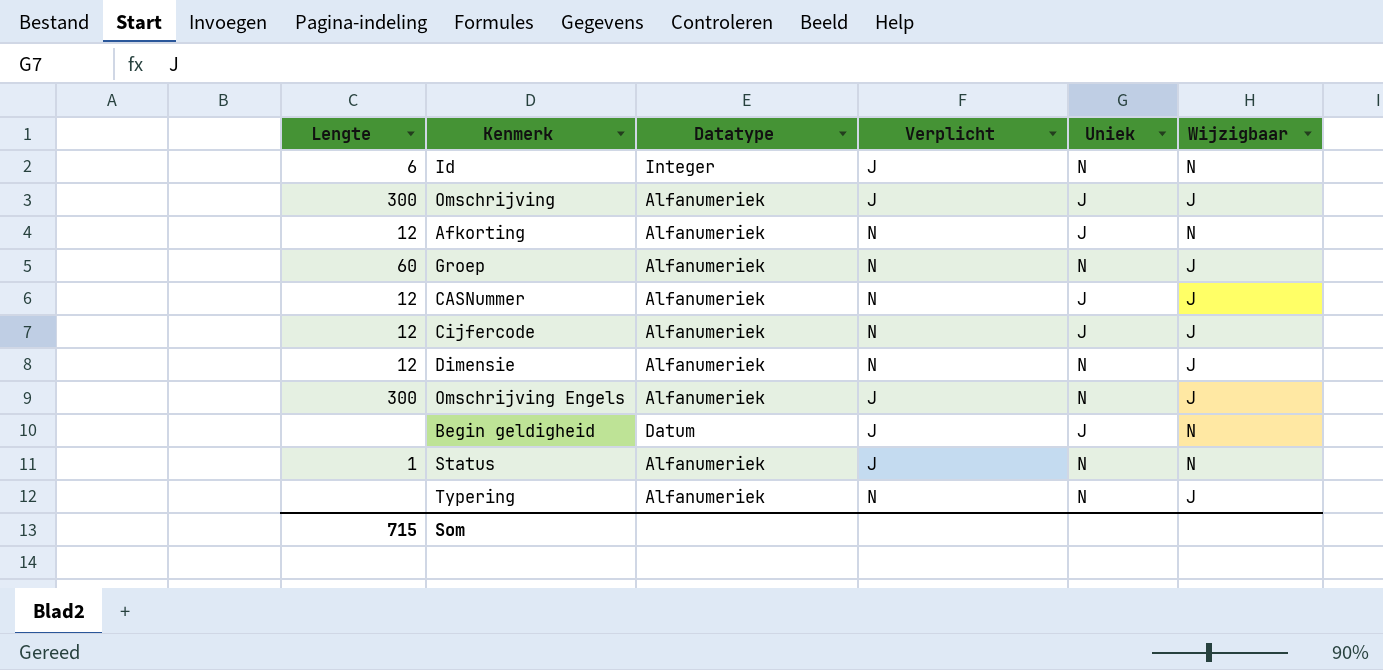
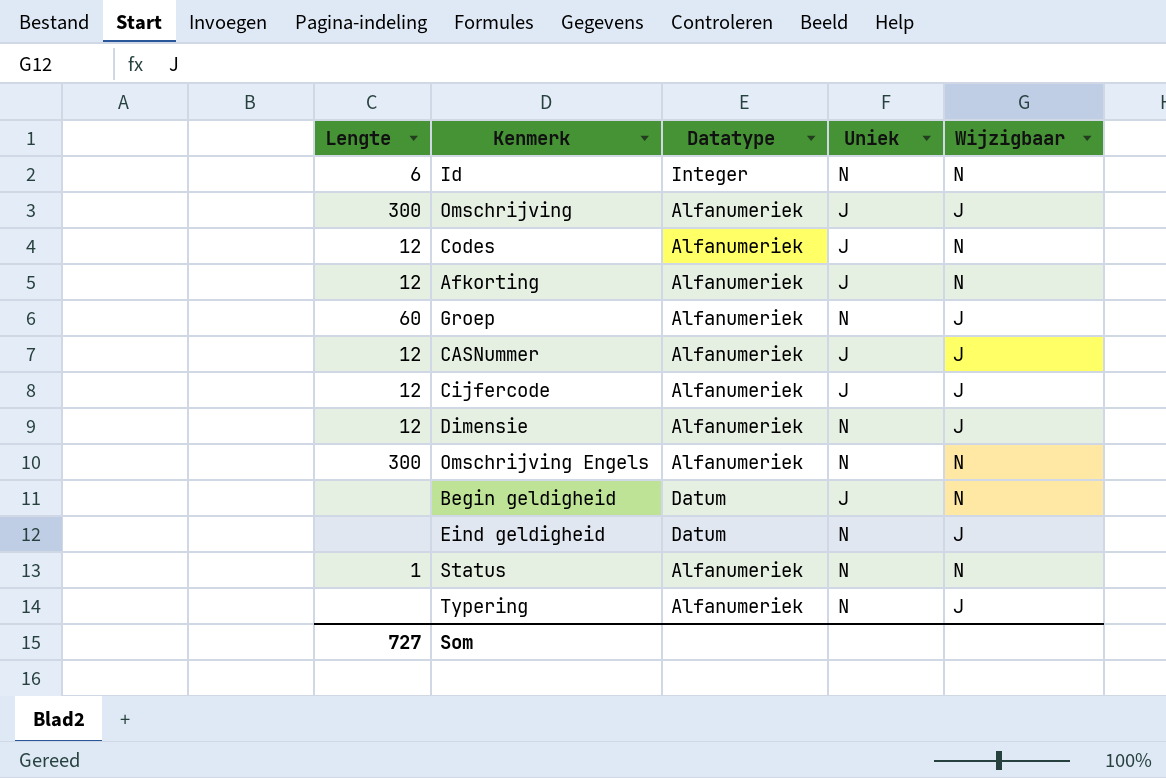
column Verplicht | position: 4 -> none
row Codes: none -> 12 | Alfanumeriek | J | N
Omschrijving Engels | Wijzigbaar: J -> N
row Eind geldigheid: none -> none | Datum | N | J
Som | Lengte: 715 -> 727

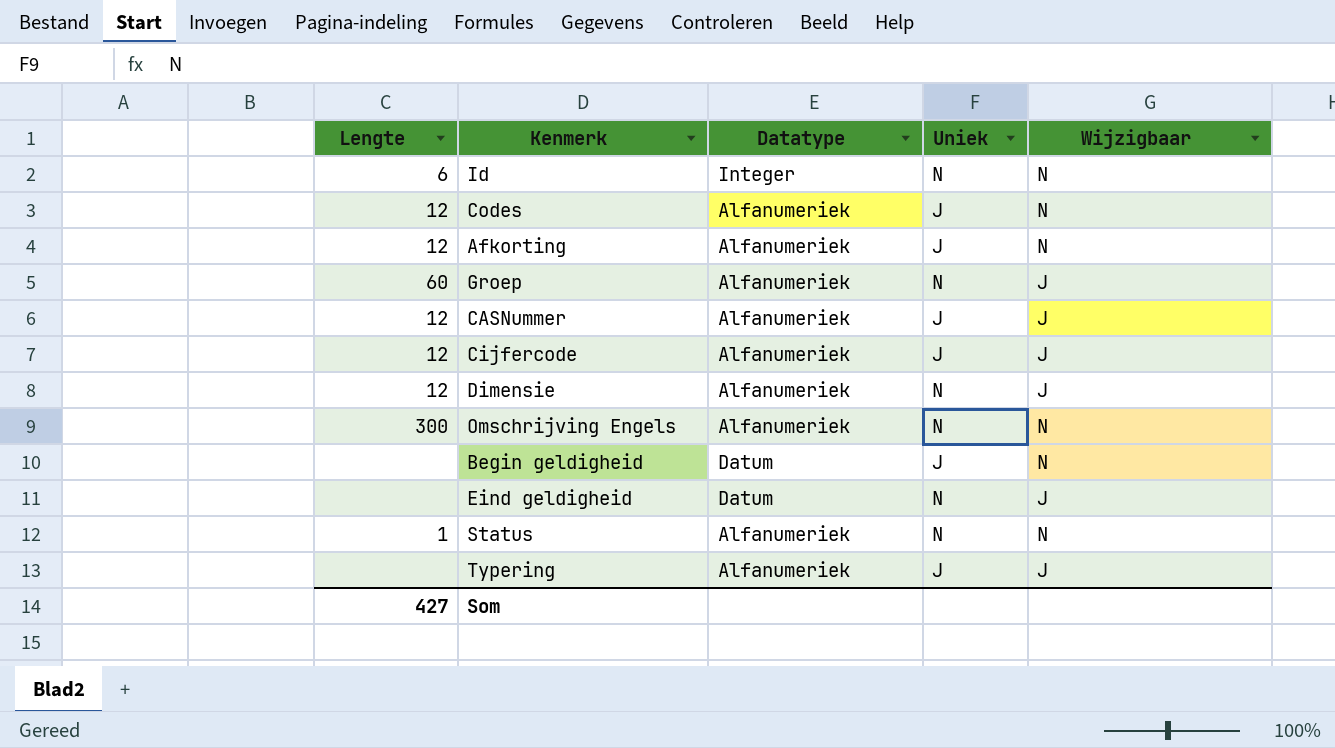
row Omschrijving: 300 | Alfanumeriek | J | J -> none
Typering | Uniek: N -> J
Som | Lengte: 727 -> 427

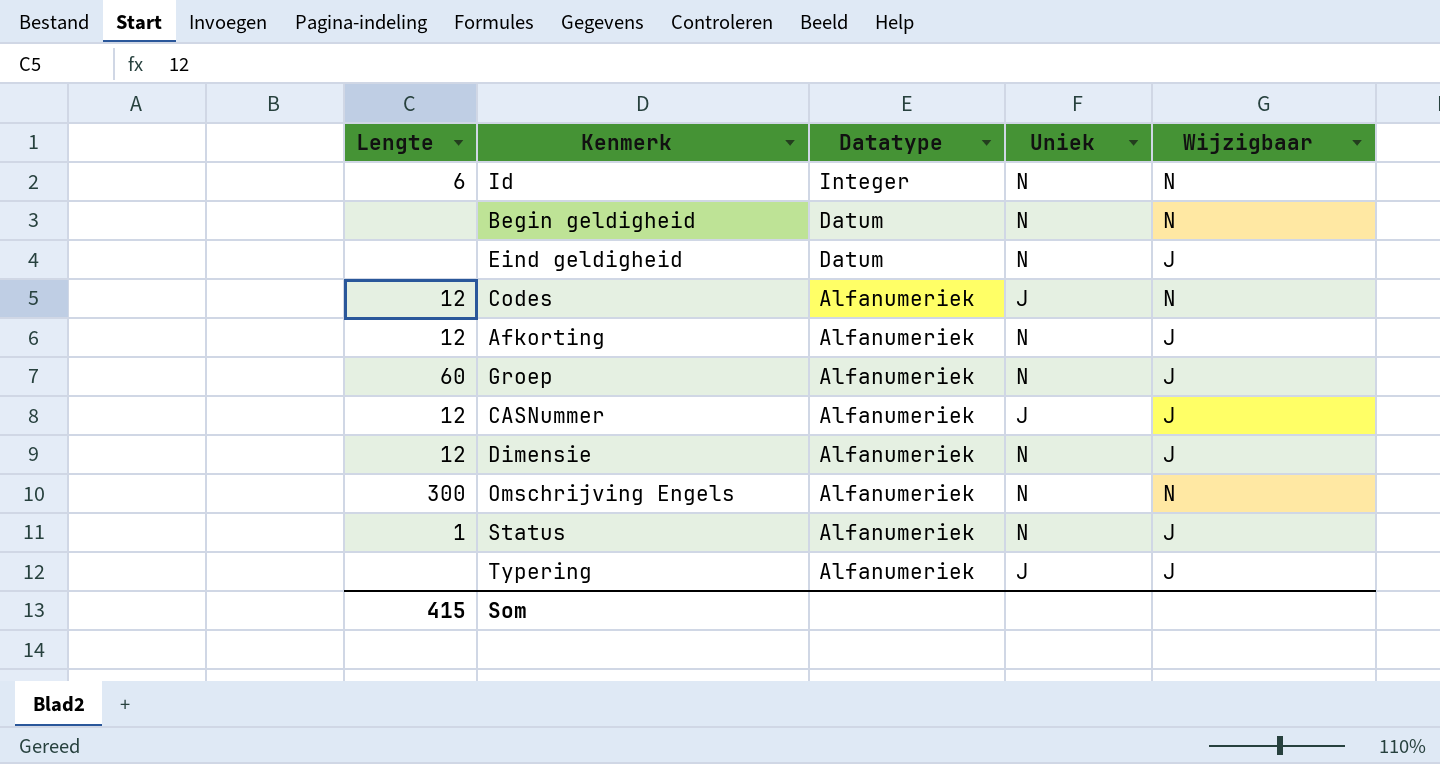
row order: none -> Datatype descending
row Cijfercode: 12 | Alfanumeriek | J | J -> none
Begin geldigheid | Uniek: J -> N
Afkorting | Uniek: J -> N
Afkorting | Wijzigbaar: N -> J
Status | Wijzigbaar: N -> J
Som | Lengte: 427 -> 415

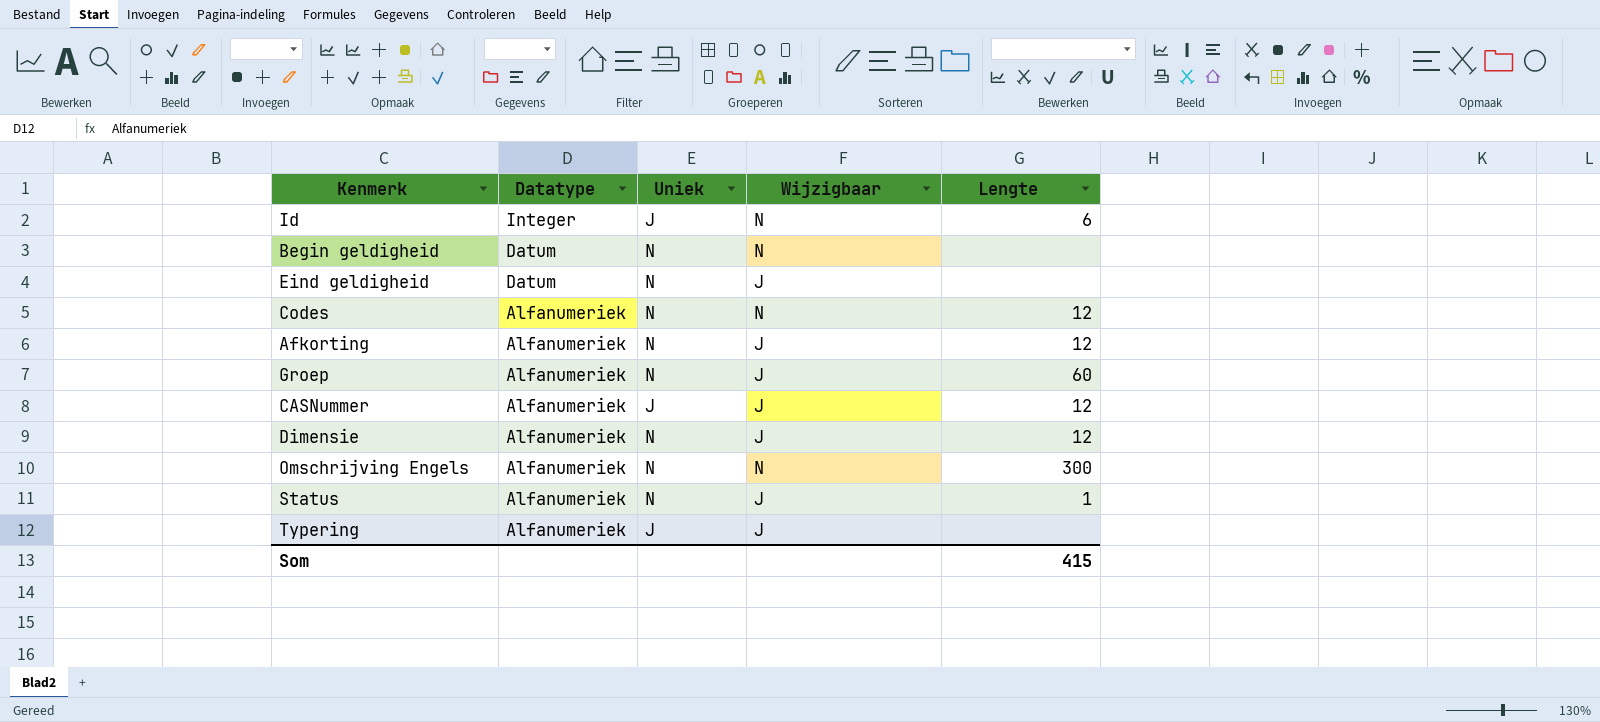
column Lengte | position: 1 -> 5
Id | Uniek: N -> J
Codes | Uniek: J -> N

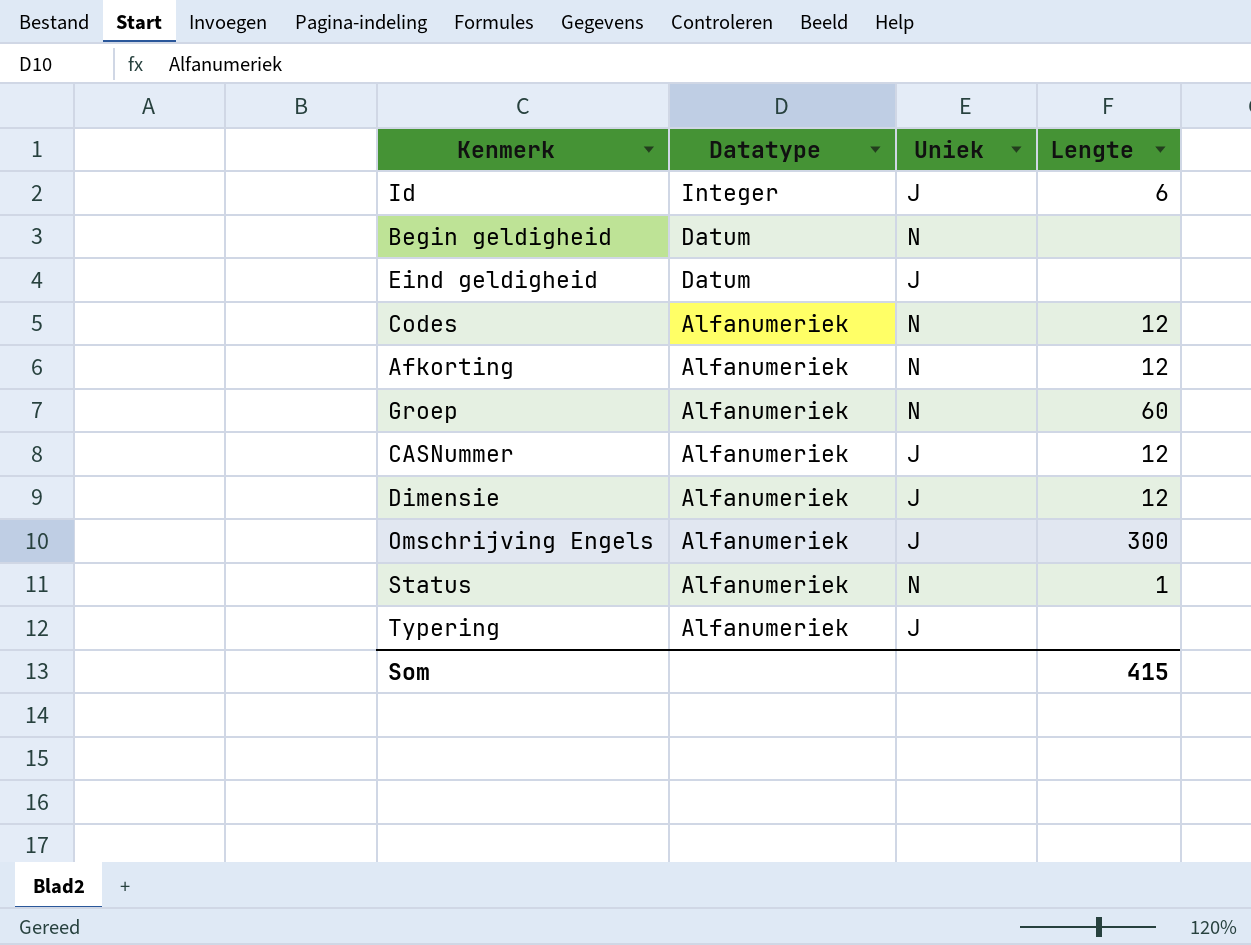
column Wijzigbaar | position: 4 -> none
Eind geldigheid | Uniek: N -> J
Dimensie | Uniek: N -> J
Omschrijving Engels | Uniek: N -> J

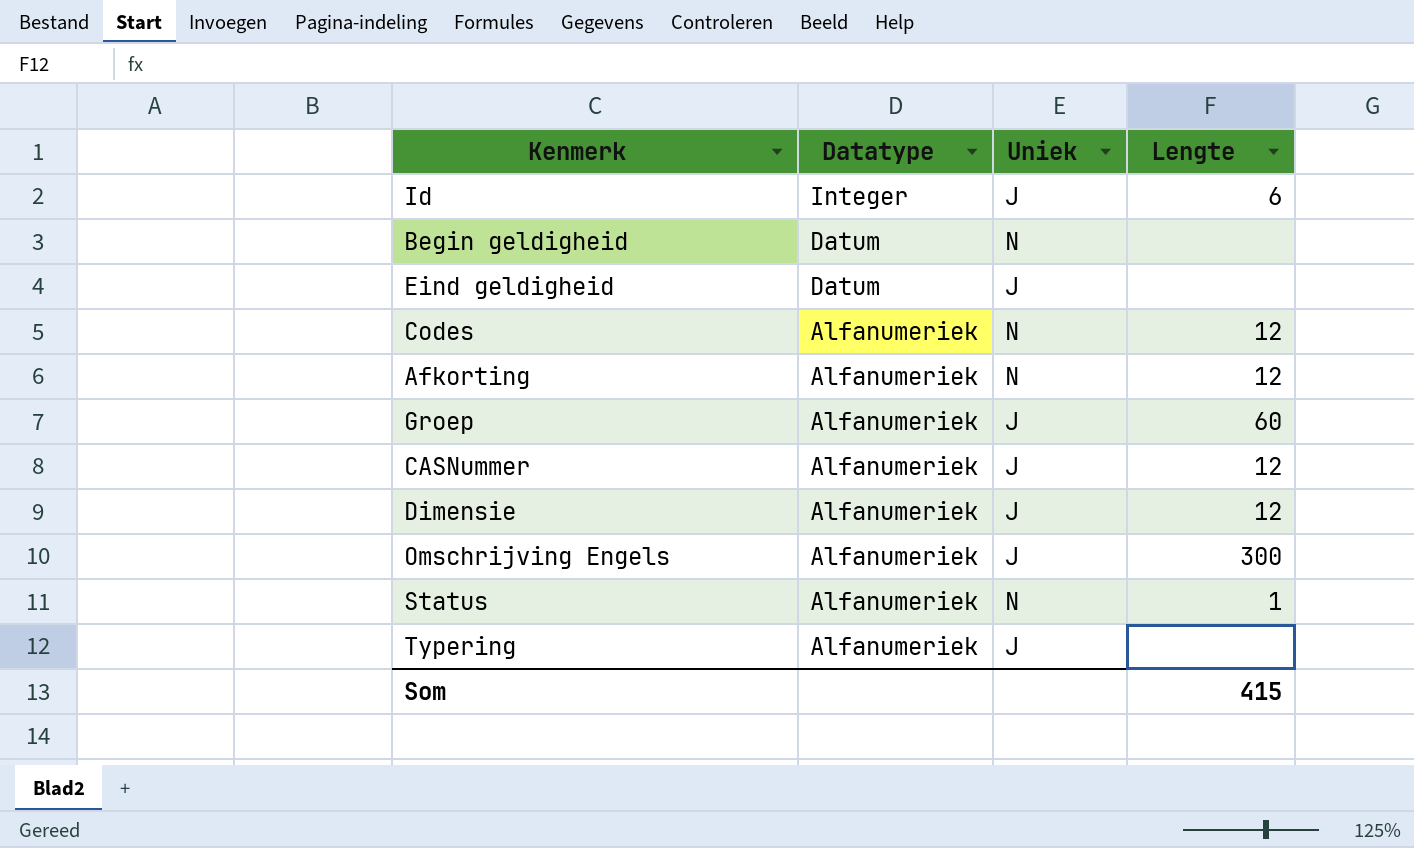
Groep | Uniek: N -> J

